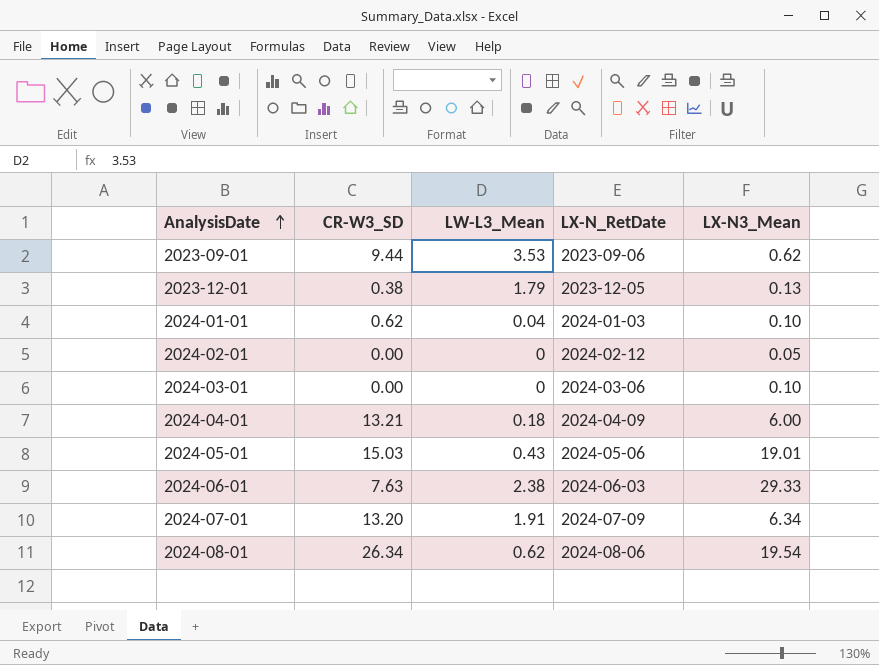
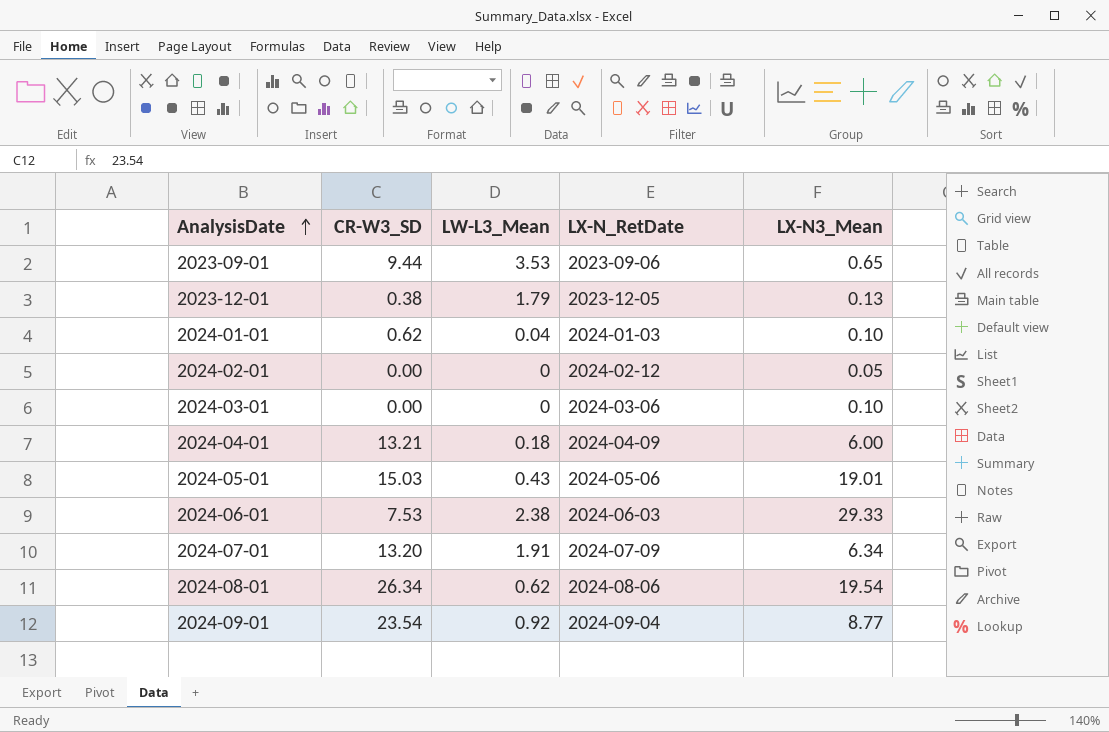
2023-09-01 | LX-N3_Mean: 0.62 -> 0.65
2024-06-01 | CR-W3_SD: 7.63 -> 7.53
row 2024-09-01: none -> 23.54 | 0.92 | 2024-09-04 | 8.77

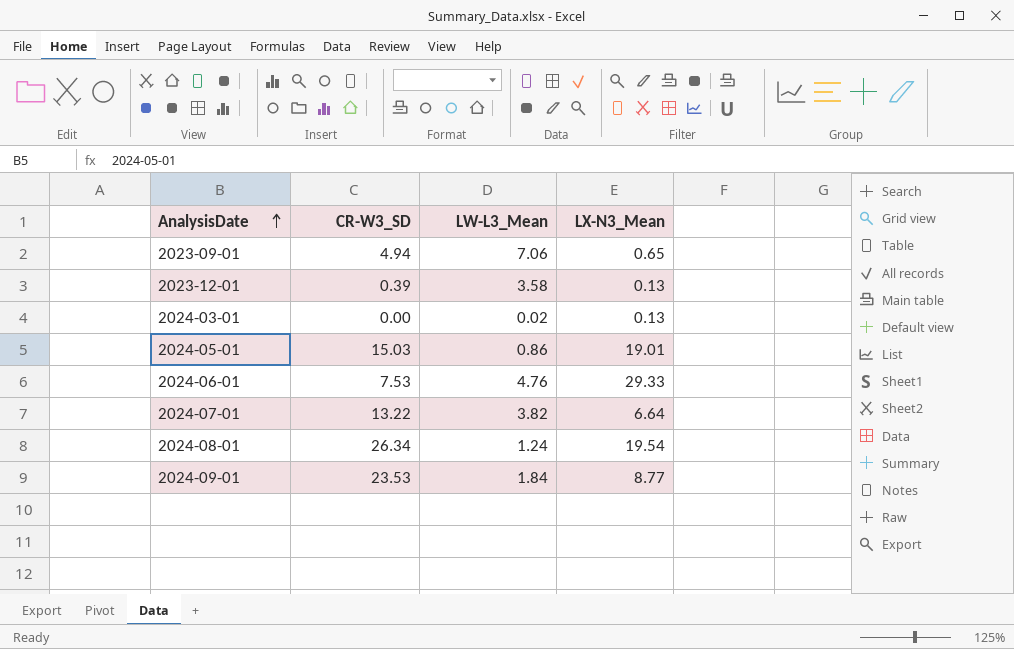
column LX-N_RetDate | position: 4 -> none
row 2024-01-01: 0.62 | 0.04 | 2024-01-03 | 0.10 -> none
row 2024-02-01: 0.00 | 0 | 2024-02-12 | 0.05 -> none
row 2024-04-01: 13.21 | 0.18 | 2024-04-09 | 6.00 -> none
2023-09-01 | CR-W3_SD: 9.44 -> 4.94
2023-09-01 | LW-L3_Mean: 3.53 -> 7.06
2023-12-01 | CR-W3_SD: 0.38 -> 0.39
2023-12-01 | LW-L3_Mean: 1.79 -> 3.58
2024-03-01 | LW-L3_Mean: 0 -> 0.02
2024-03-01 | LX-N3_Mean: 0.10 -> 0.13
2024-05-01 | LW-L3_Mean: 0.43 -> 0.86
2024-06-01 | LW-L3_Mean: 2.38 -> 4.76
2024-07-01 | CR-W3_SD: 13.20 -> 13.22
2024-07-01 | LW-L3_Mean: 1.91 -> 3.82
2024-07-01 | LX-N3_Mean: 6.34 -> 6.64
2024-08-01 | LW-L3_Mean: 0.62 -> 1.24
2024-09-01 | CR-W3_SD: 23.54 -> 23.53
2024-09-01 | LW-L3_Mean: 0.92 -> 1.84

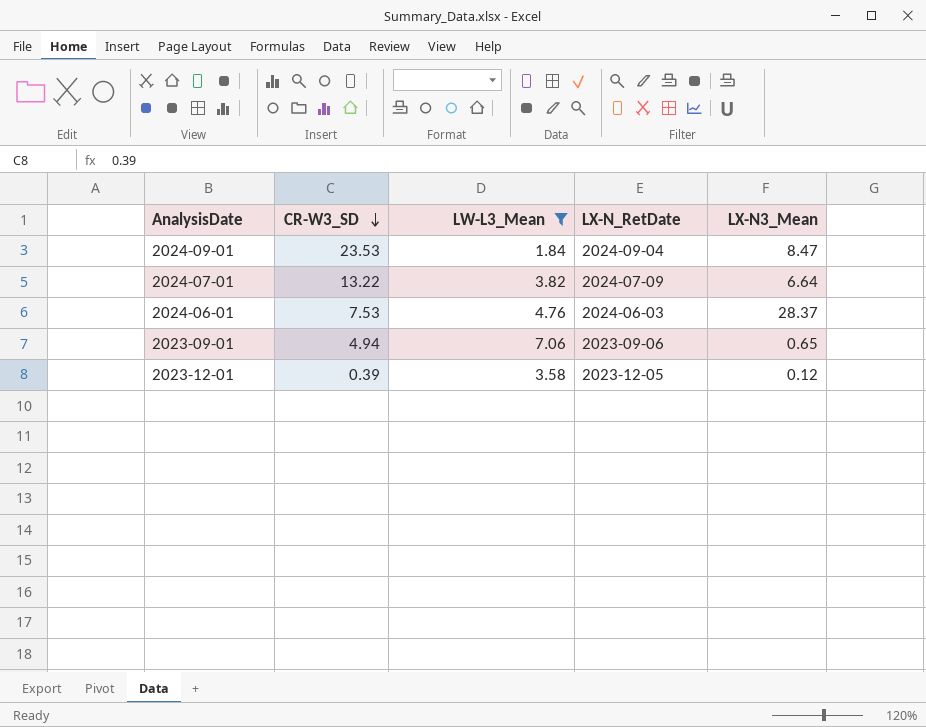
filter: none -> LW-L3_Mean >= 1.84
row order: AnalysisDate ascending -> CR-W3_SD descending
column LX-N_RetDate | position: none -> 4
2024-09-01 | LX-N3_Mean: 8.77 -> 8.47
2024-06-01 | LX-N3_Mean: 29.33 -> 28.37
2023-12-01 | LX-N3_Mean: 0.13 -> 0.12

